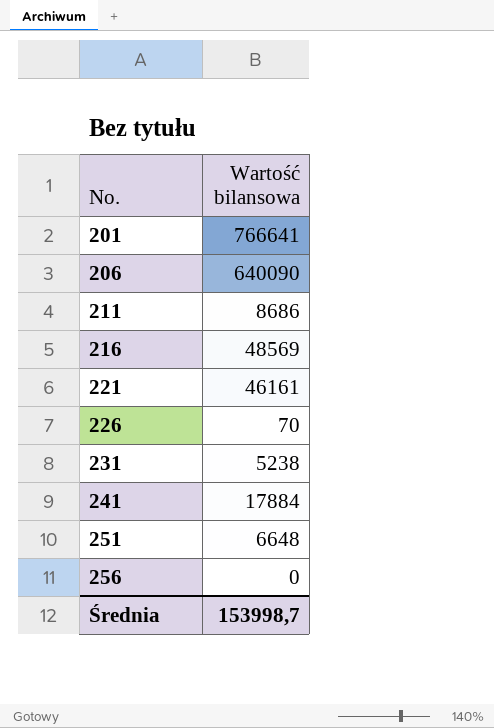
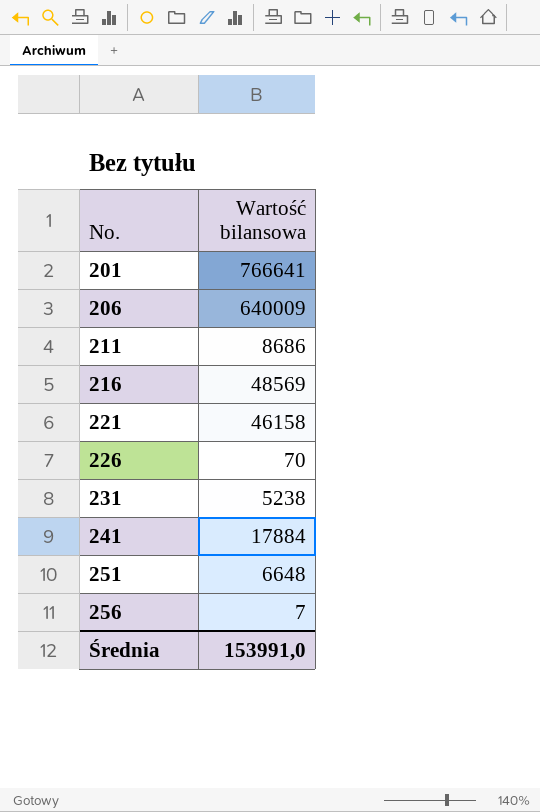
206 | Wartość bilansowa: 640090 -> 640009
221 | Wartość bilansowa: 46161 -> 46158
256 | Wartość bilansowa: 0 -> 7
Średnia | Wartość bilansowa: 153998,7 -> 153991,0

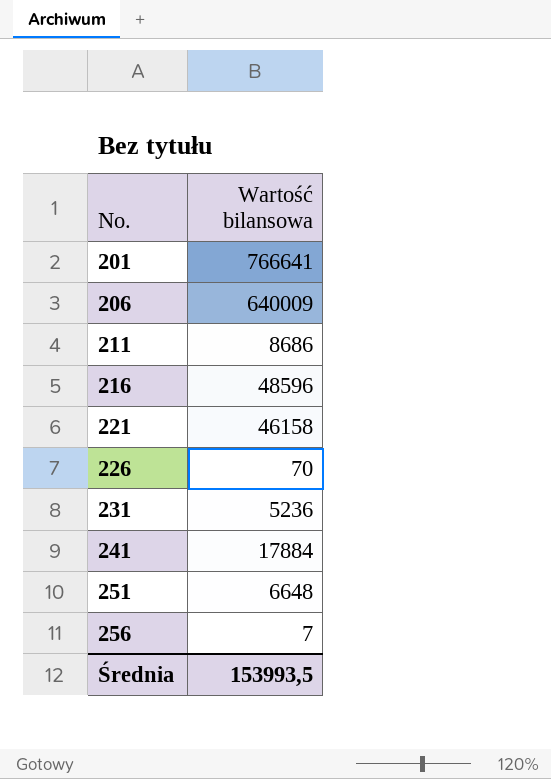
216 | Wartość bilansowa: 48569 -> 48596
231 | Wartość bilansowa: 5238 -> 5236
Średnia | Wartość bilansowa: 153991,0 -> 153993,5

